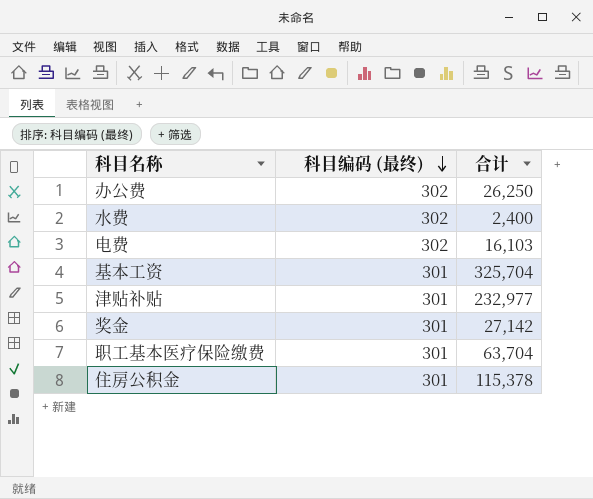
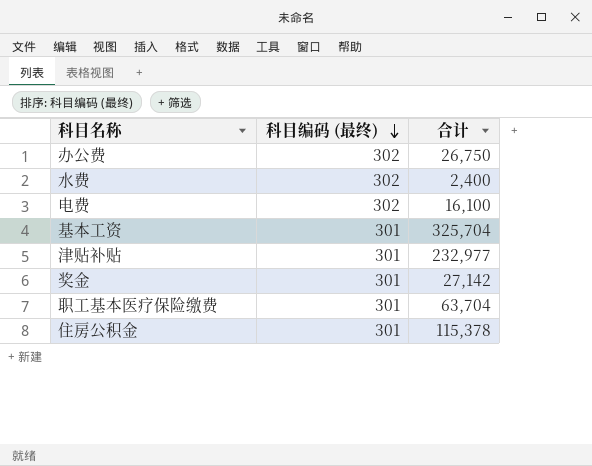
办公费 | 合计: 26,250 -> 26,750
电费 | 合计: 16,103 -> 16,100

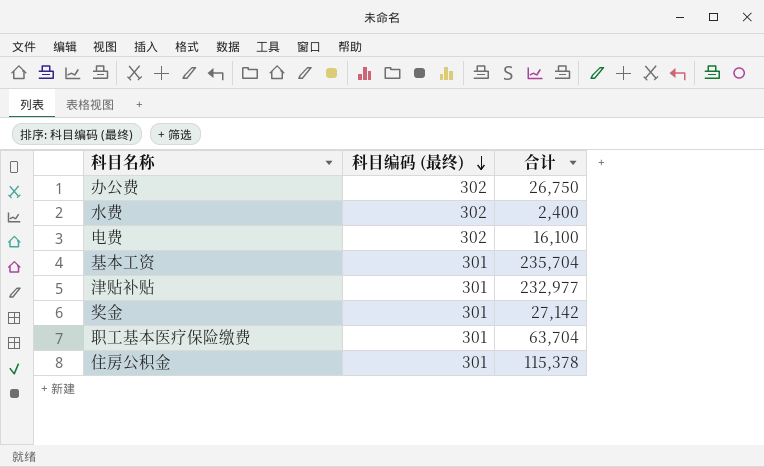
基本工资 | 合计: 325,704 -> 235,704

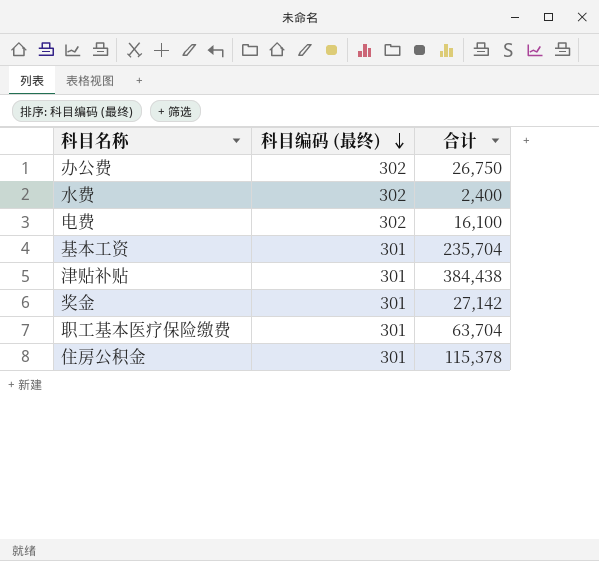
津贴补贴 | 合计: 232,977 -> 384,438

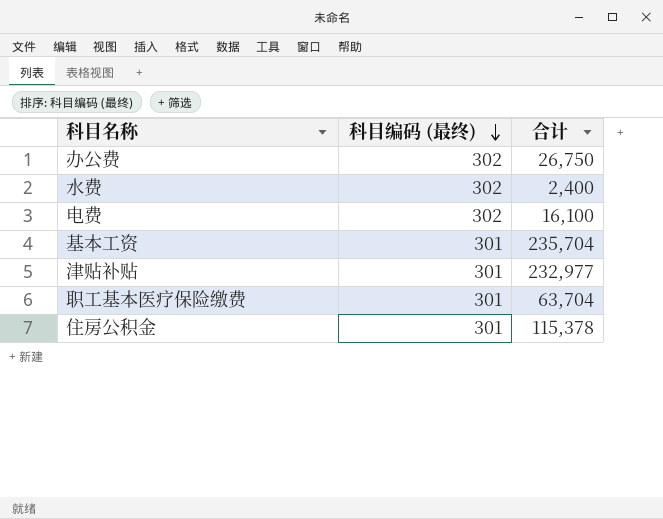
row 奖金: 301 | 27,142 -> none
津贴补贴 | 合计: 384,438 -> 232,977

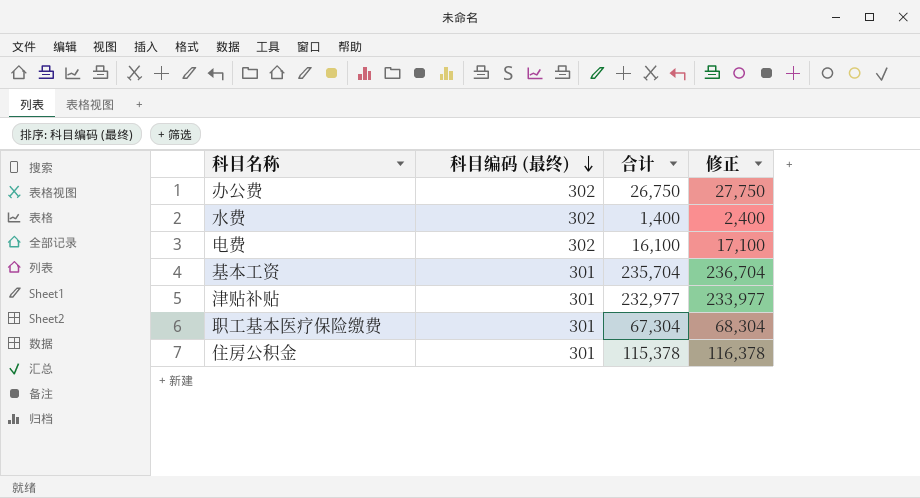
column 修正 | formula: none -> [合计] + 1000
水费 | 合计: 2,400 -> 1,400
职工基本医疗保险缴费 | 合计: 63,704 -> 67,304

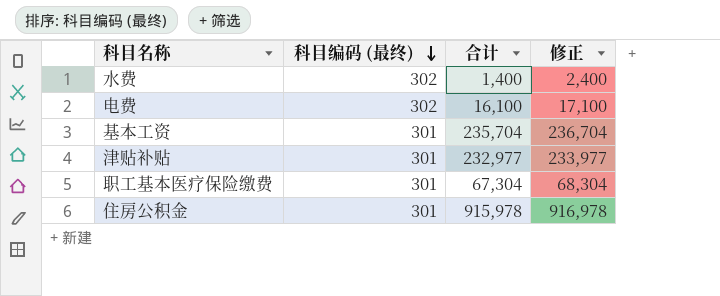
row 办公费: 302 | 26,750 | 27,750 -> none
住房公积金 | 合计: 115,378 -> 915,978
住房公积金 | 修正: 116,378 -> 916,978

